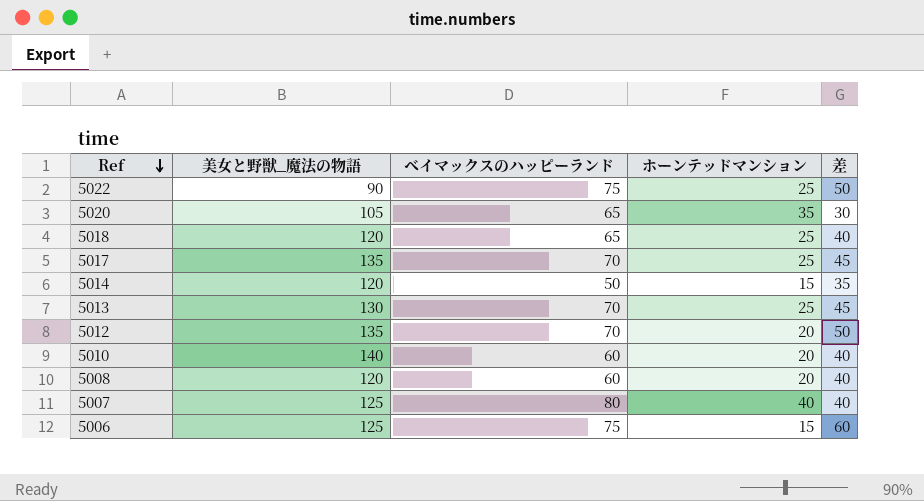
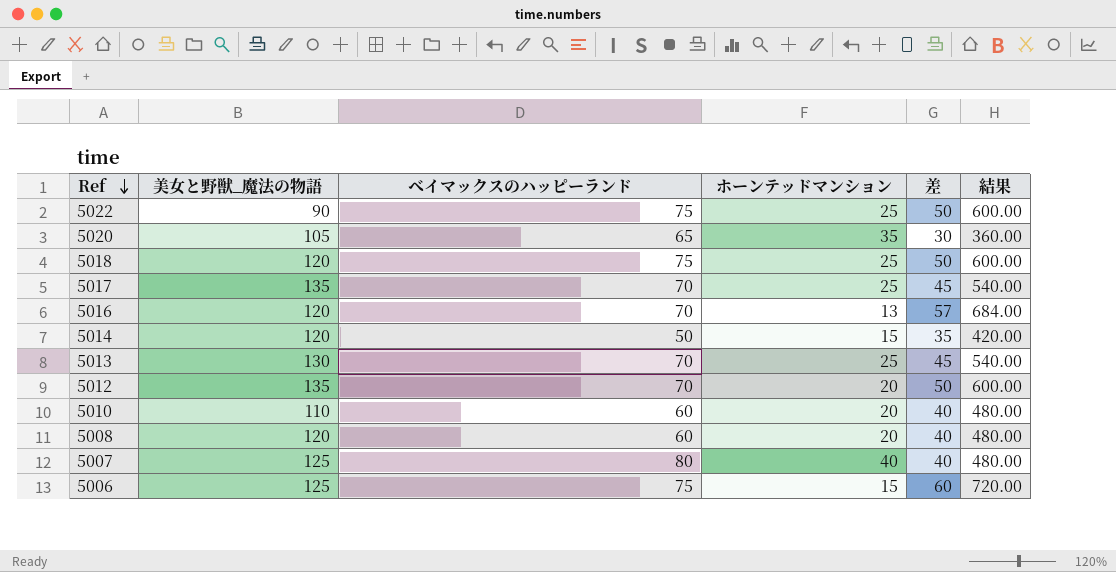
column 結果 | formula: none -> [差] * 12
5018 | ベイマックスのハッピーランド: 65 -> 75
5018 | 差: 40 -> 50
row 5016: none -> 120 | 70 | 13 | 57 | 684.00
5010 | 美女と野獣_魔法の物語: 140 -> 110

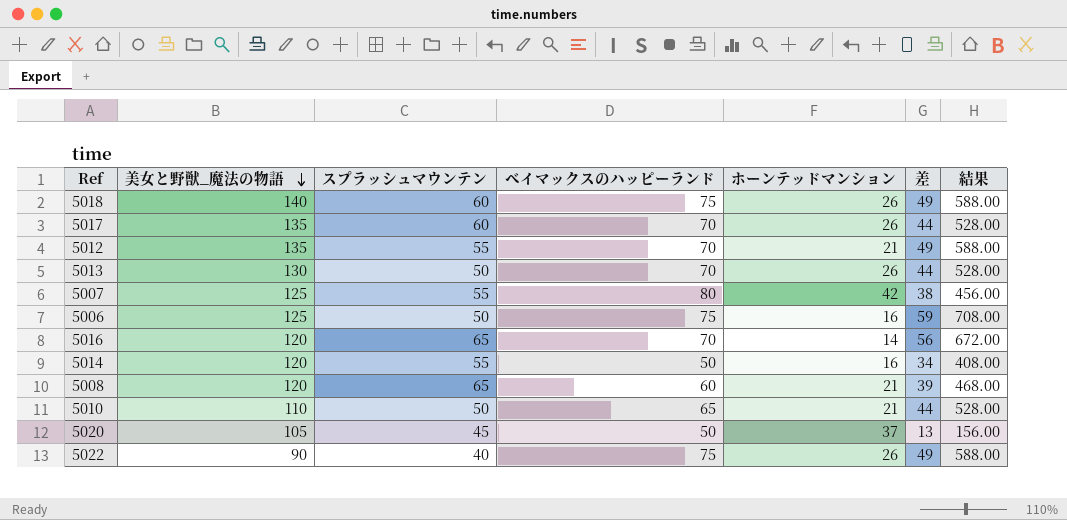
row order: Ref descending -> 美女と野獣_魔法の物語 descending
column スプラッシュマウンテン | position: none -> 3
5018 | 美女と野獣_魔法の物語: 120 -> 140
5018 | ホーンテッドマンション: 25 -> 26
5018 | 差: 50 -> 49
5018 | 結果: 600.00 -> 588.00
5017 | ホーンテッドマンション: 25 -> 26
5017 | 差: 45 -> 44
5017 | 結果: 540.00 -> 528.00
5012 | ホーンテッドマンション: 20 -> 21
5012 | 差: 50 -> 49
5012 | 結果: 600.00 -> 588.00
5013 | ホーンテッドマンション: 25 -> 26
5013 | 差: 45 -> 44
5013 | 結果: 540.00 -> 528.00
5007 | ホーンテッドマンション: 40 -> 42
5007 | 差: 40 -> 38
5007 | 結果: 480.00 -> 456.00
5006 | ホーンテッドマンション: 15 -> 16
5006 | 差: 60 -> 59
5006 | 結果: 720.00 -> 708.00
5016 | ホーンテッドマンション: 13 -> 14
5016 | 差: 57 -> 56
5016 | 結果: 684.00 -> 672.00
5014 | ホーンテッドマンション: 15 -> 16
5014 | 差: 35 -> 34
5014 | 結果: 420.00 -> 408.00
5008 | ホーンテッドマンション: 20 -> 21
5008 | 差: 40 -> 39
5008 | 結果: 480.00 -> 468.00
5010 | ベイマックスのハッピーランド: 60 -> 65
5010 | ホーンテッドマンション: 20 -> 21
5010 | 差: 40 -> 44
5010 | 結果: 480.00 -> 528.00
5020 | ベイマックスのハッピーランド: 65 -> 50
5020 | ホーンテッドマンション: 35 -> 37
5020 | 差: 30 -> 13
5020 | 結果: 360.00 -> 156.00
5022 | ホーンテッドマンション: 25 -> 26
5022 | 差: 50 -> 49
5022 | 結果: 600.00 -> 588.00

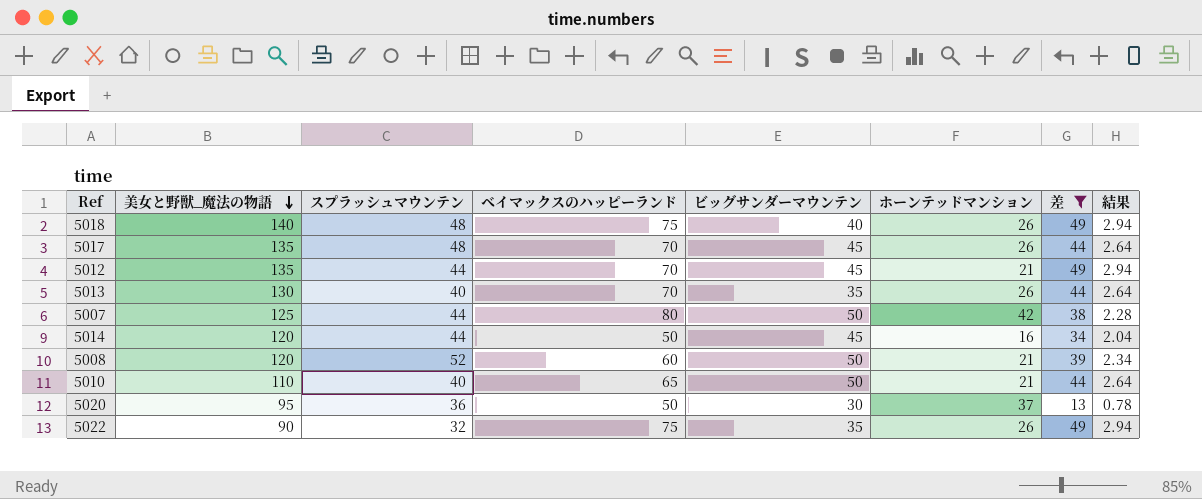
filter: none -> 差 <= 49
column ビッグサンダーマウンテン | position: none -> 5
column 結果 | formula: [差] * 12 -> [差] * 0.06
5018 | スプラッシュマウンテン: 60 -> 48
5017 | スプラッシュマウンテン: 60 -> 48
5012 | スプラッシュマウンテン: 55 -> 44
5013 | スプラッシュマウンテン: 50 -> 40
5007 | スプラッシュマウンテン: 55 -> 44
5014 | スプラッシュマウンテン: 55 -> 44
5008 | スプラッシュマウンテン: 65 -> 52
5010 | スプラッシュマウンテン: 50 -> 40
5020 | 美女と野獣_魔法の物語: 105 -> 95
5020 | スプラッシュマウンテン: 45 -> 36
5022 | スプラッシュマウンテン: 40 -> 32

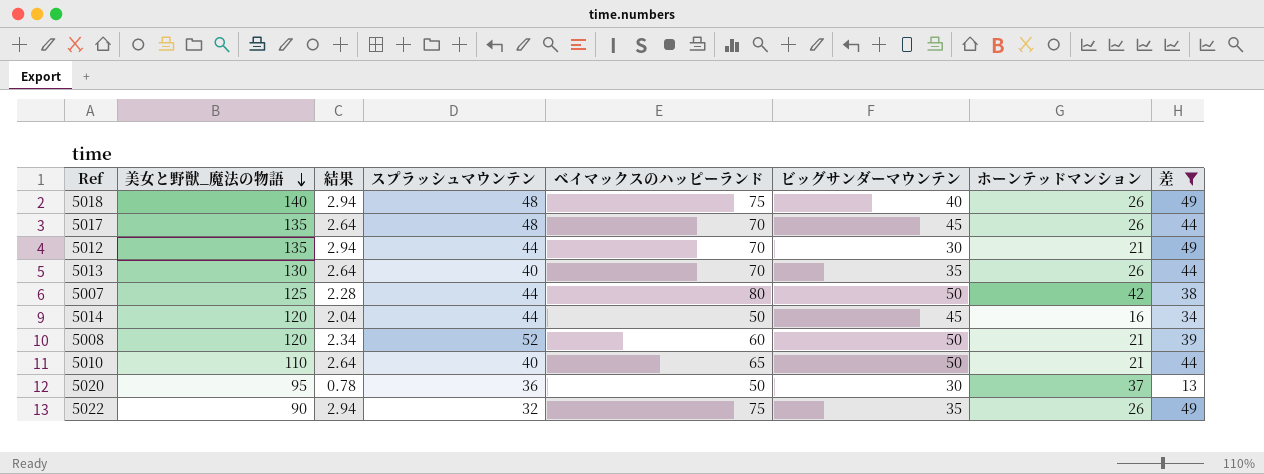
column 結果 | position: 8 -> 3
5012 | ビッグサンダーマウンテン: 45 -> 30

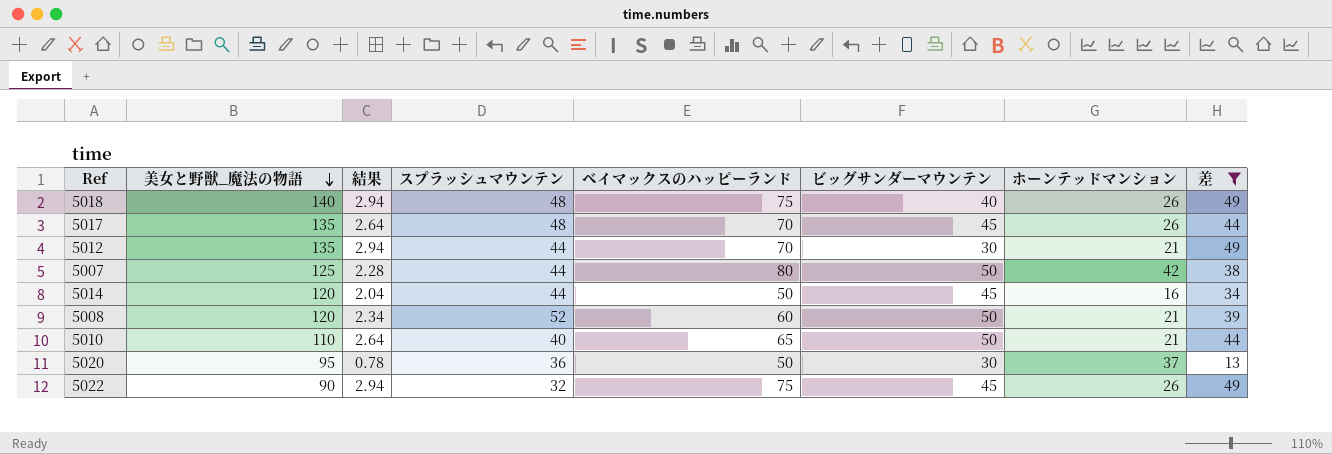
row 5013: 130 | 2.64 | 40 | 70 | 35 | 26 | 44 -> none
5022 | ビッグサンダーマウンテン: 35 -> 45

